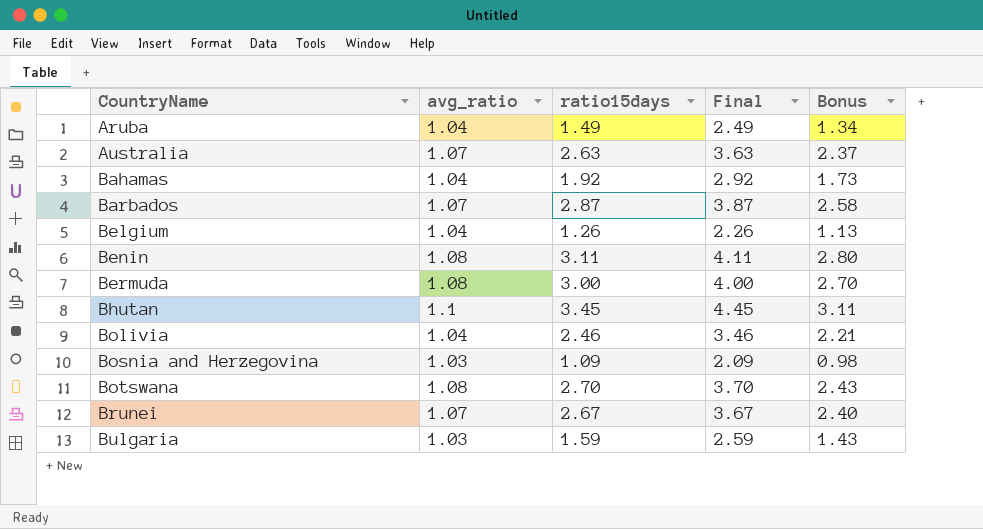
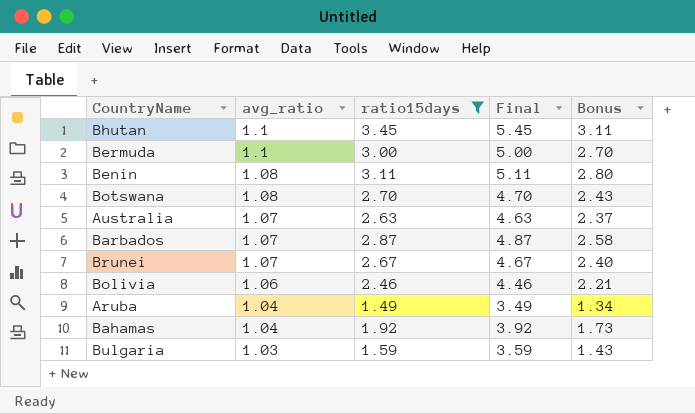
filter: none -> ratio15days >= 1.49
row order: CountryName ascending -> avg_ratio descending
column Final | formula: [ratio15days] + 1 -> [ratio15days] + 2
Bermuda | avg_ratio: 1.08 -> 1.1
Bolivia | avg_ratio: 1.04 -> 1.06

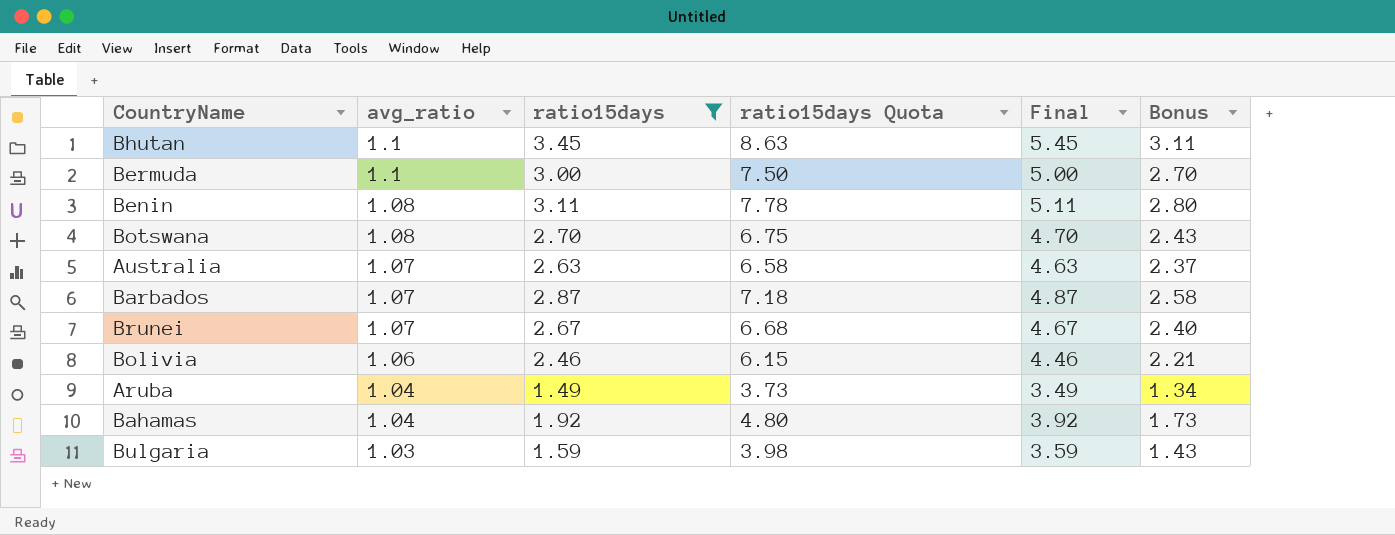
column ratio15days Quota | formula: none -> [ratio15days] * 2.5

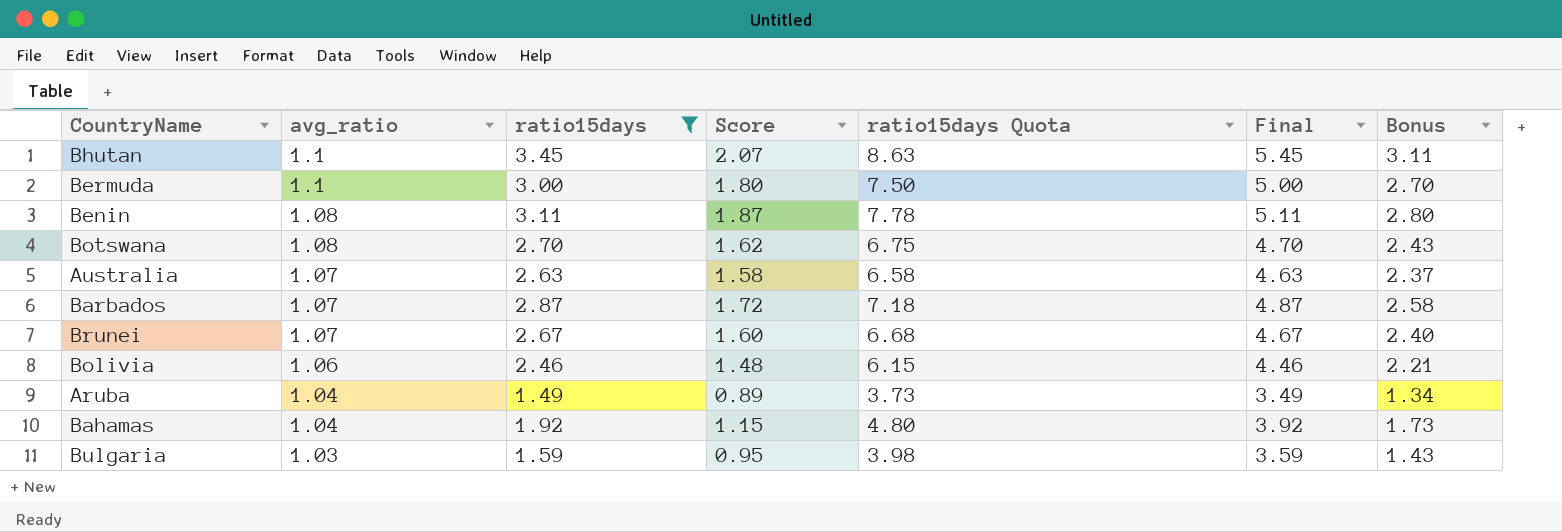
column Score | formula: none -> [ratio15days] * 0.6

